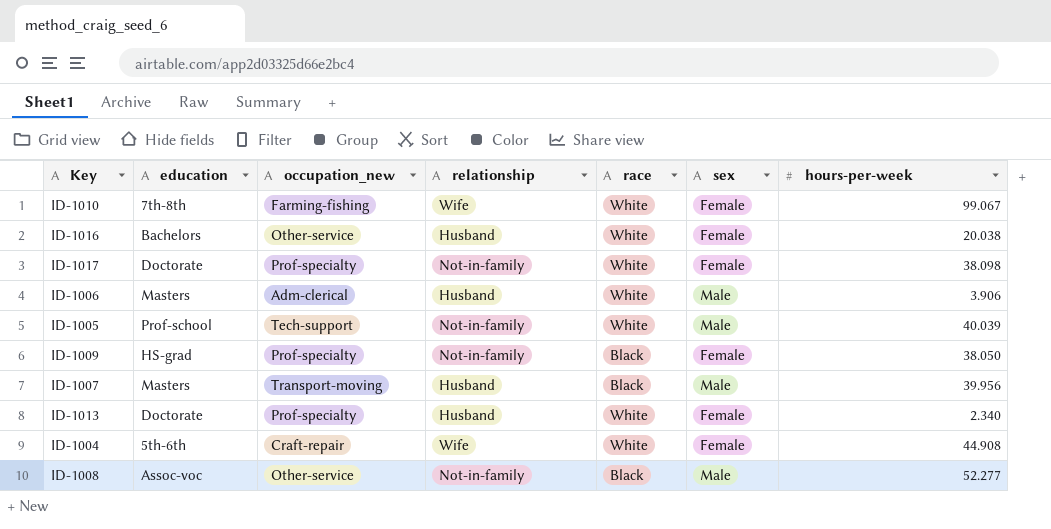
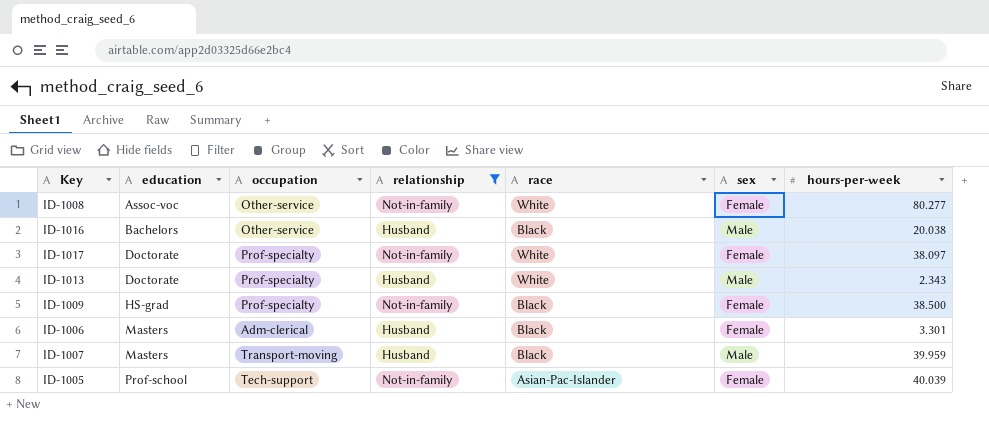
filter: none -> relationship != Wife
row order: none -> education ascending
column name: occupation_new -> occupation
ID-1008 | race: Black -> White
ID-1008 | sex: Male -> Female
ID-1008 | hours-per-week: 52.277 -> 80.277
ID-1016 | race: White -> Black
ID-1016 | sex: Female -> Male
ID-1017 | hours-per-week: 38.098 -> 38.097
ID-1013 | sex: Female -> Male
ID-1013 | hours-per-week: 2.340 -> 2.343
ID-1009 | hours-per-week: 38.050 -> 38.500
ID-1006 | race: White -> Black
ID-1006 | sex: Male -> Female
ID-1006 | hours-per-week: 3.906 -> 3.301
ID-1007 | hours-per-week: 39.956 -> 39.959
ID-1005 | race: White -> Asian-Pac-Islander
ID-1005 | sex: Male -> Female

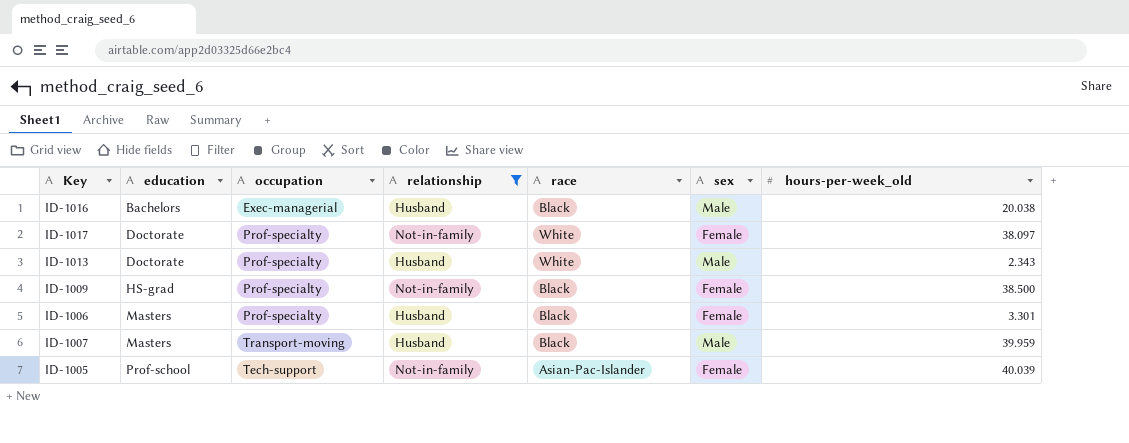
column name: hours-per-week -> hours-per-week_old
row ID-1008: Assoc-voc | Other-service | Not-in-family | White | Female | 80.277 -> none
ID-1016 | occupation: Other-service -> Exec-managerial
ID-1006 | occupation: Adm-clerical -> Prof-specialty

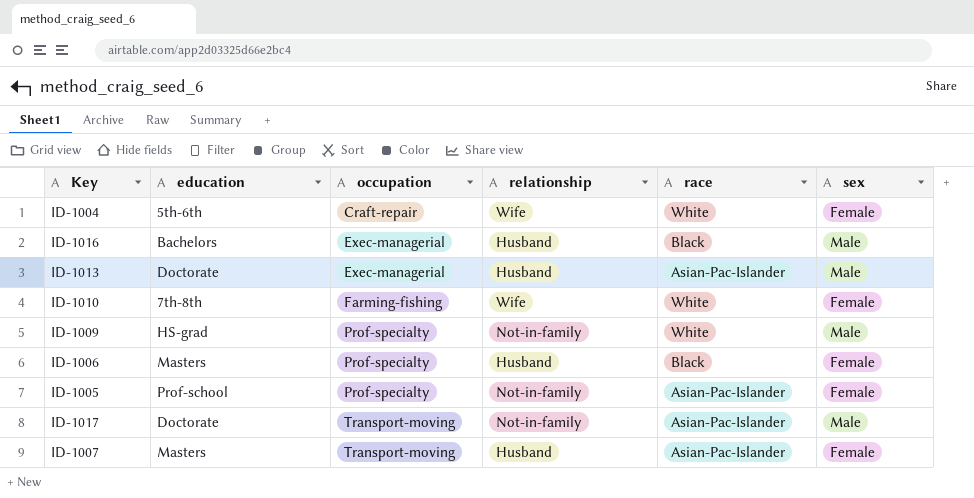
filter: relationship != Wife -> none
row order: education ascending -> occupation ascending
column hours-per-week_old | position: 7 -> none
ID-1013 | occupation: Prof-specialty -> Exec-managerial
ID-1013 | race: White -> Asian-Pac-Islander
ID-1009 | race: Black -> White
ID-1009 | sex: Female -> Male
ID-1005 | occupation: Tech-support -> Prof-specialty
ID-1017 | occupation: Prof-specialty -> Transport-moving
ID-1017 | race: White -> Asian-Pac-Islander
ID-1017 | sex: Female -> Male
ID-1007 | race: Black -> Asian-Pac-Islander
ID-1007 | sex: Male -> Female

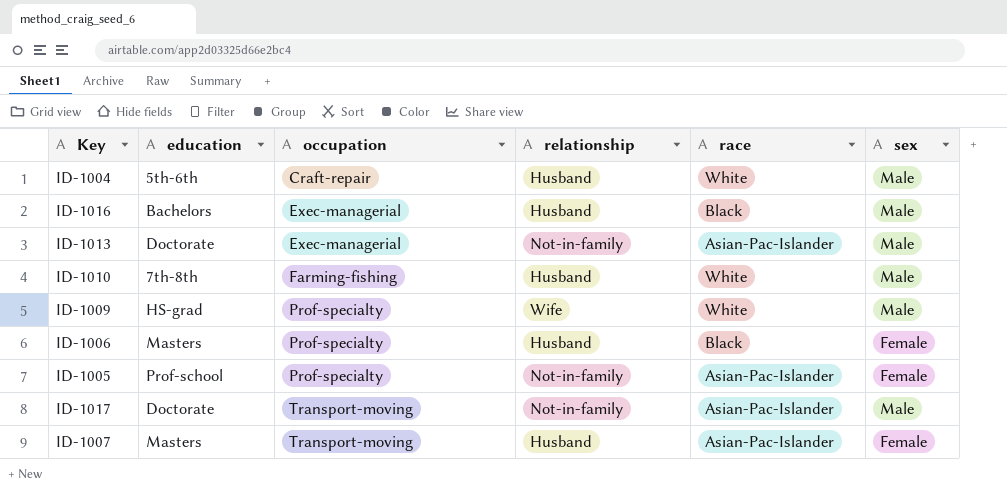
ID-1004 | relationship: Wife -> Husband
ID-1004 | sex: Female -> Male
ID-1013 | relationship: Husband -> Not-in-family
ID-1010 | relationship: Wife -> Husband
ID-1010 | sex: Female -> Male
ID-1009 | relationship: Not-in-family -> Wife

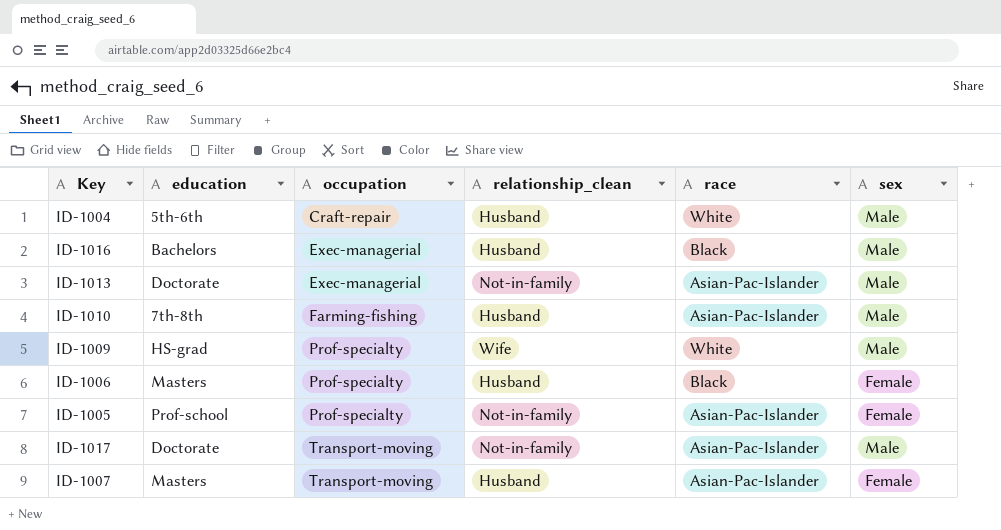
column name: relationship -> relationship_clean
ID-1010 | race: White -> Asian-Pac-Islander

